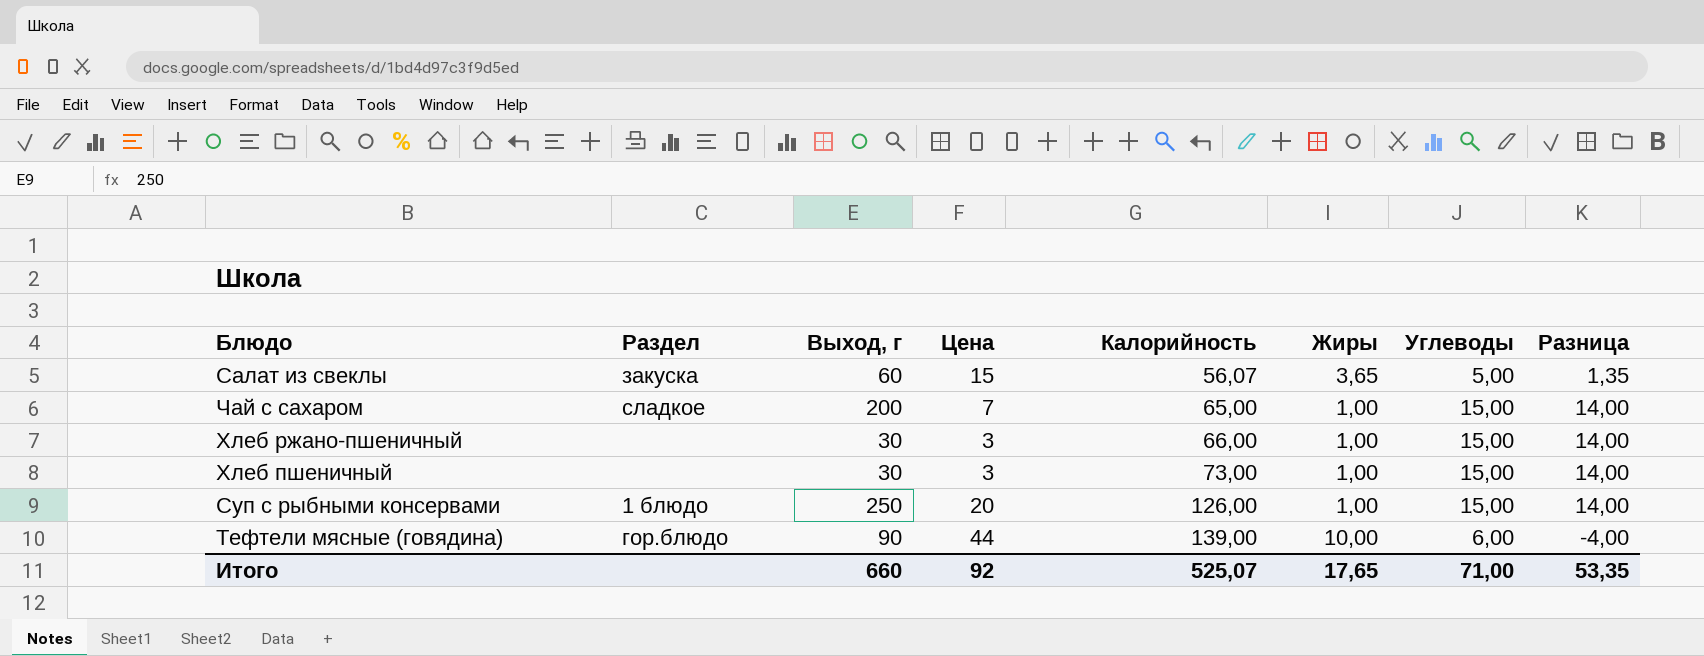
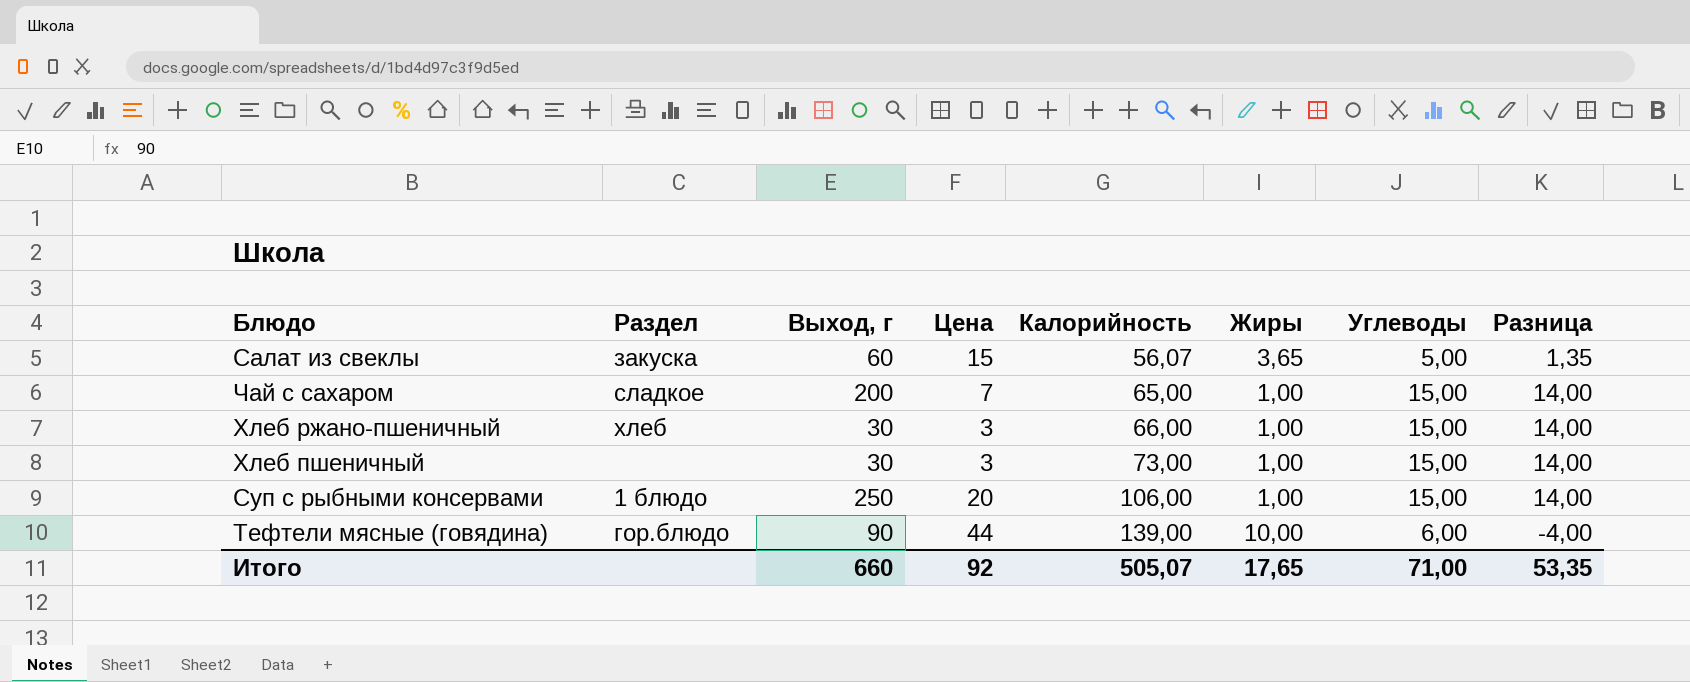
Хлеб ржано-пшеничный | Раздел: none -> хлеб
Суп с рыбными консервами | Калорийность: 126,00 -> 106,00
Итого | Калорийность: 525,07 -> 505,07

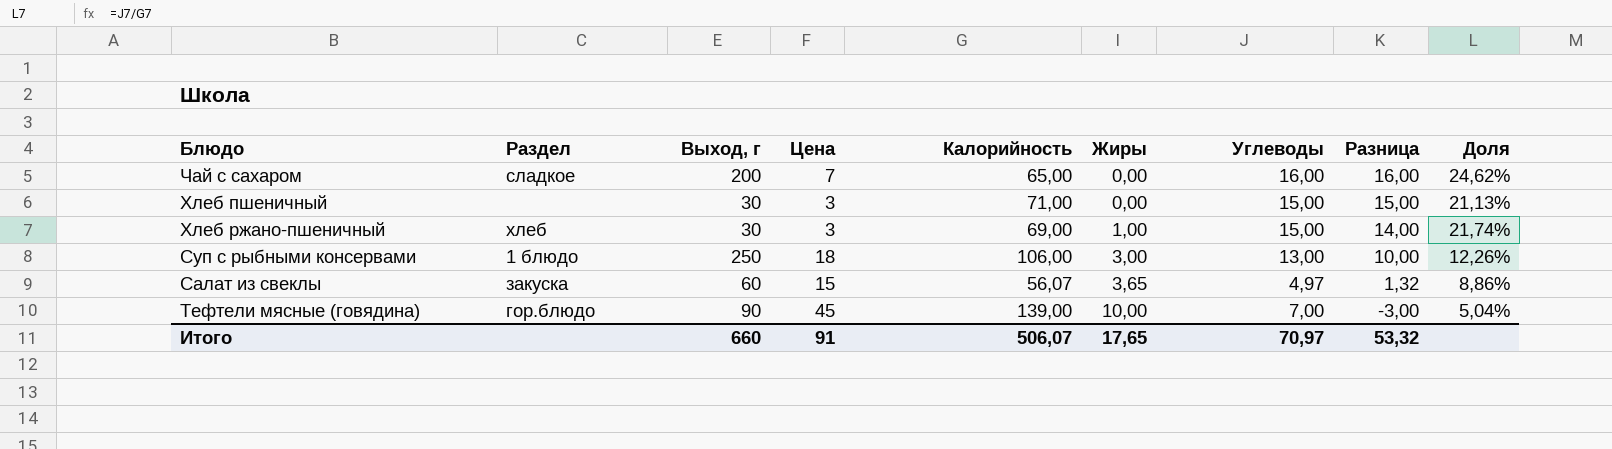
row order: Калорийность ascending -> Жиры ascending
column Доля | formula: none -> [Углеводы] / [Калорийность]
Чай с сахаром | Жиры: 1,00 -> 0,00
Чай с сахаром | Углеводы: 15,00 -> 16,00
Чай с сахаром | Разница: 14,00 -> 16,00
Хлеб пшеничный | Калорийность: 73,00 -> 71,00
Хлеб пшеничный | Жиры: 1,00 -> 0,00
Хлеб пшеничный | Разница: 14,00 -> 15,00
Хлеб ржано-пшеничный | Калорийность: 66,00 -> 69,00
Суп с рыбными консервами | Цена: 20 -> 18
Суп с рыбными консервами | Жиры: 1,00 -> 3,00
Суп с рыбными консервами | Углеводы: 15,00 -> 13,00
Суп с рыбными консервами | Разница: 14,00 -> 10,00
Салат из свеклы | Углеводы: 5,00 -> 4,97
Салат из свеклы | Разница: 1,35 -> 1,32
Тефтели мясные (говядина) | Цена: 44 -> 45
Тефтели мясные (говядина) | Углеводы: 6,00 -> 7,00
Тефтели мясные (говядина) | Разница: -4,00 -> -3,00
Итого | Цена: 92 -> 91
Итого | Калорийность: 505,07 -> 506,07
Итого | Углеводы: 71,00 -> 70,97
Итого | Разница: 53,35 -> 53,32

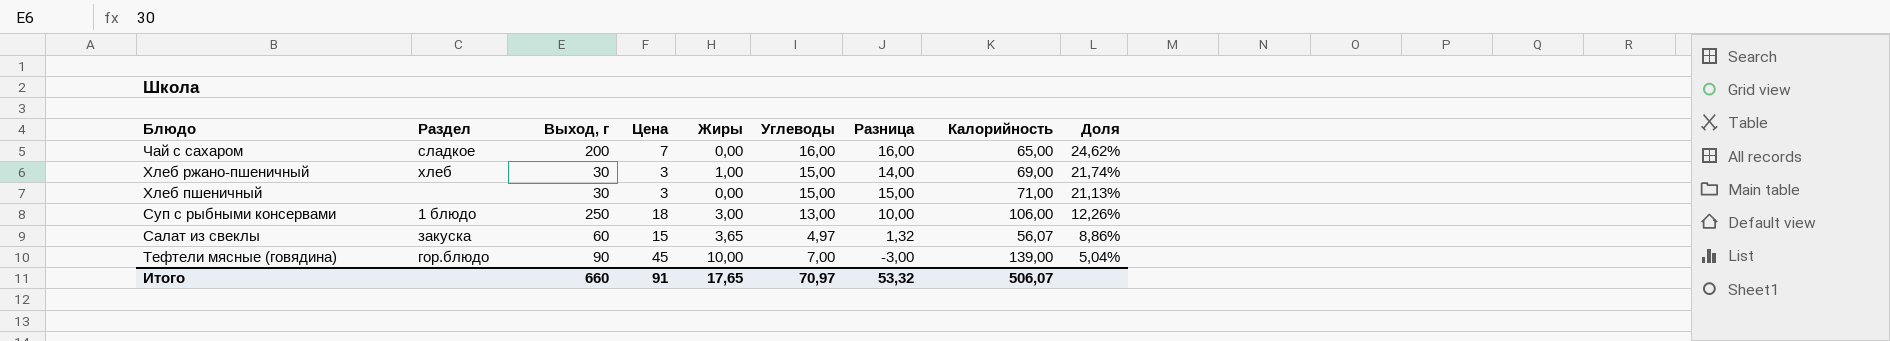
row order: Жиры ascending -> Доля descending
column Калорийность | position: 5 -> 8

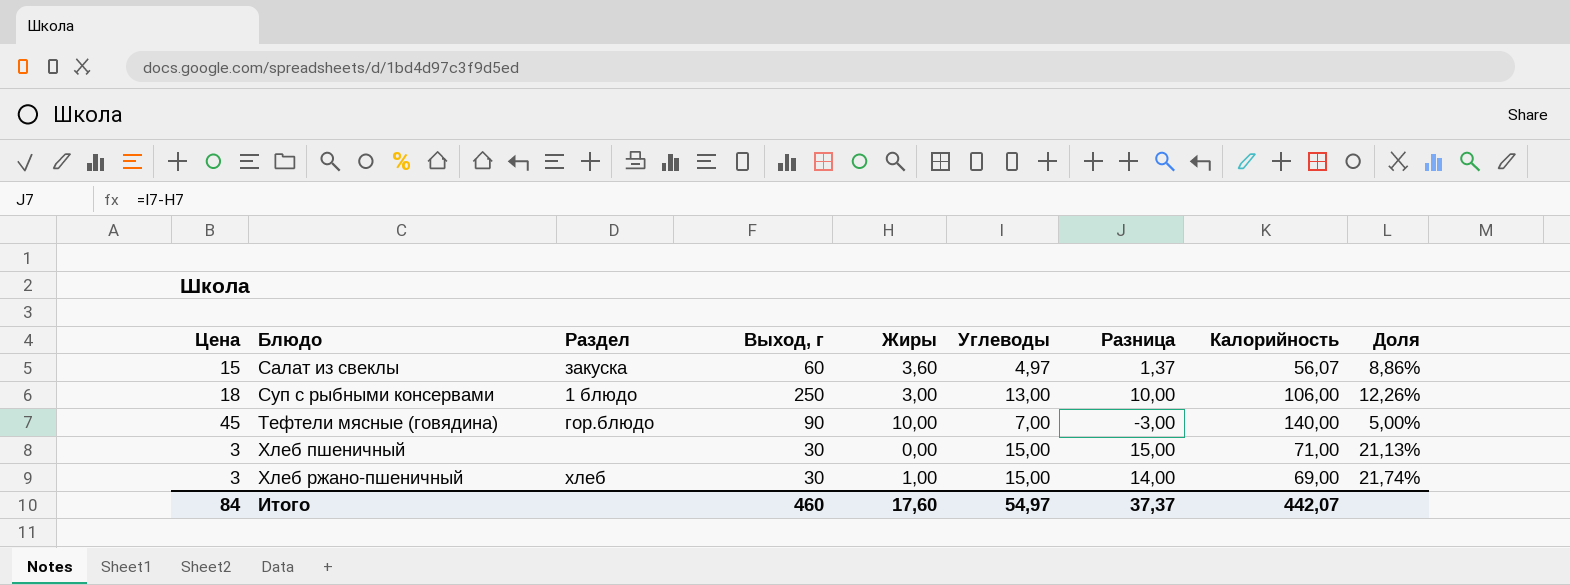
row order: Доля descending -> Блюдо ascending
column Цена | position: 4 -> 1
row Чай с сахаром: сладкое | 200 | 7 | 0,00 | 16,00 | 16,00 | 65,00 | 24,62% -> none
Салат из свеклы | Жиры: 3,65 -> 3,60
Салат из свеклы | Разница: 1,32 -> 1,37
Тефтели мясные (говядина) | Калорийность: 139,00 -> 140,00
Тефтели мясные (говядина) | Доля: 5,04% -> 5,00%
Итого | Цена: 91 -> 84
Итого | Выход, г: 660 -> 460
Итого | Жиры: 17,65 -> 17,60
Итого | Углеводы: 70,97 -> 54,97
Итого | Разница: 53,32 -> 37,37
Итого | Калорийность: 506,07 -> 442,07

